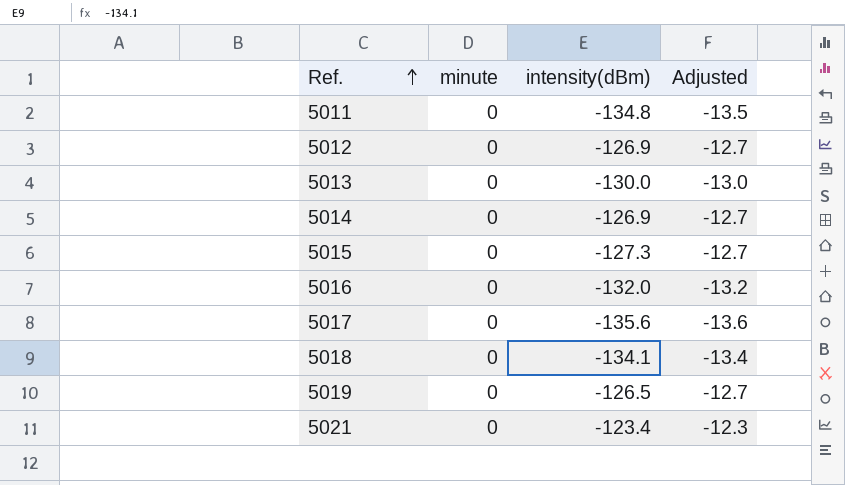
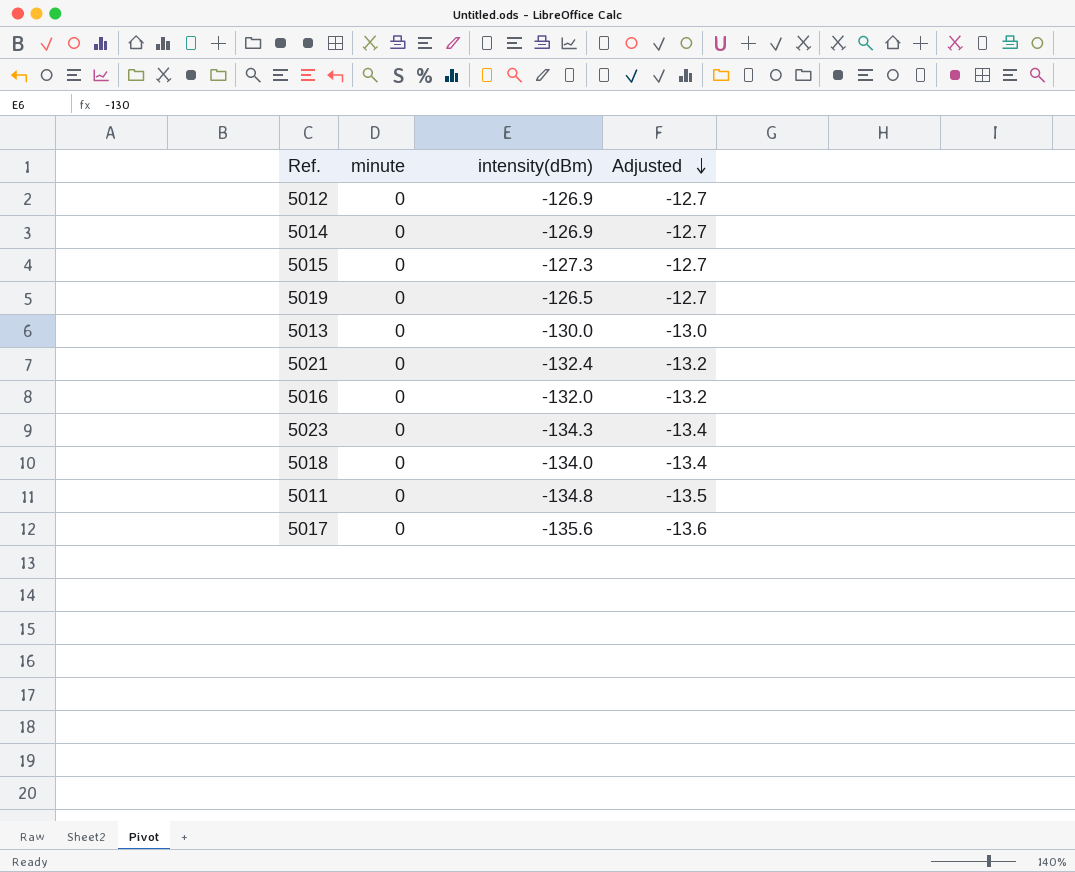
row order: Ref. ascending -> Adjusted descending
5021 | intensity(dBm): -123.4 -> -132.4
5021 | Adjusted: -12.3 -> -13.2
row 5023: none -> 0 | -134.3 | -13.4
5018 | intensity(dBm): -134.1 -> -134.0

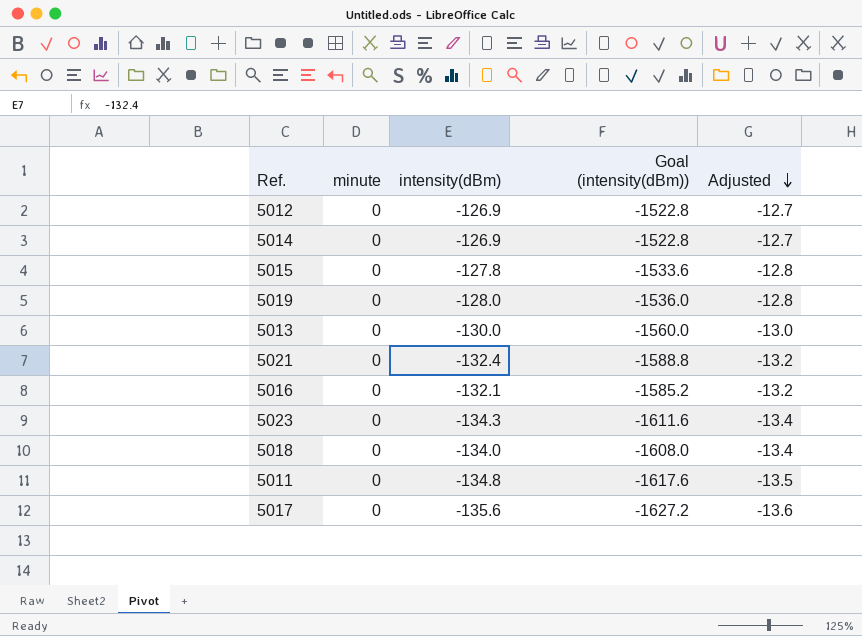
column Goal (intensity(dBm)) | formula: none -> [intensity(dBm)] * 12
5015 | intensity(dBm): -127.3 -> -127.8
5015 | Adjusted: -12.7 -> -12.8
5019 | intensity(dBm): -126.5 -> -128.0
5019 | Adjusted: -12.7 -> -12.8
5016 | intensity(dBm): -132.0 -> -132.1

